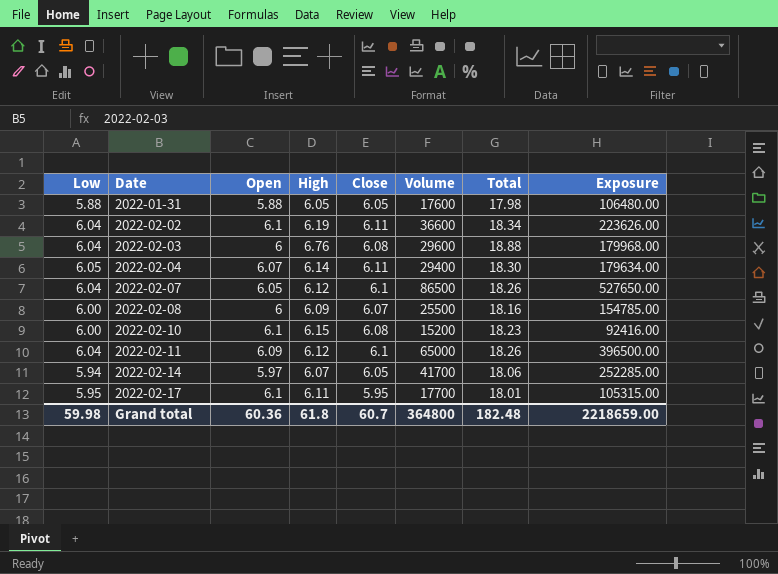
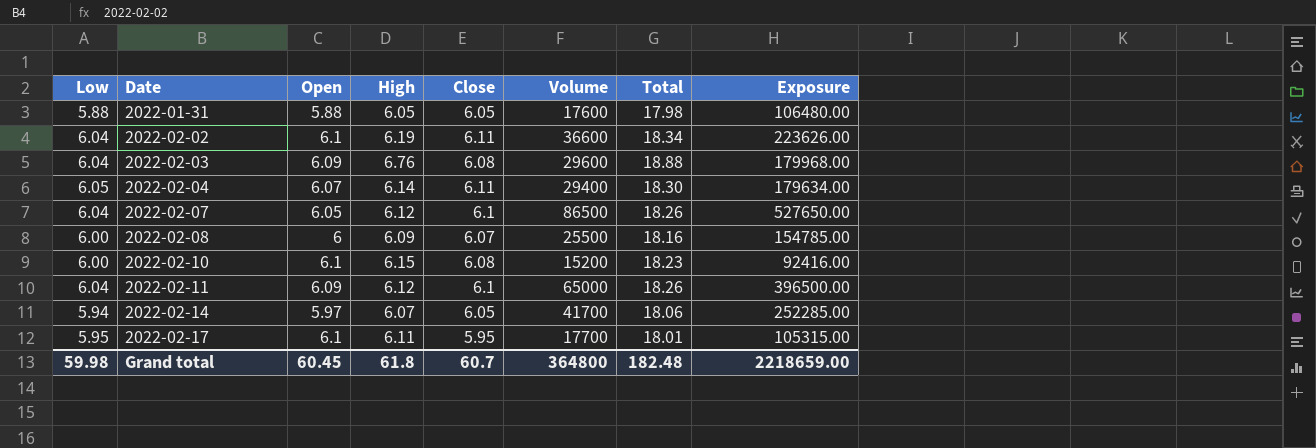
2022-02-03 | Open: 6 -> 6.09
Grand total | Open: 60.36 -> 60.45

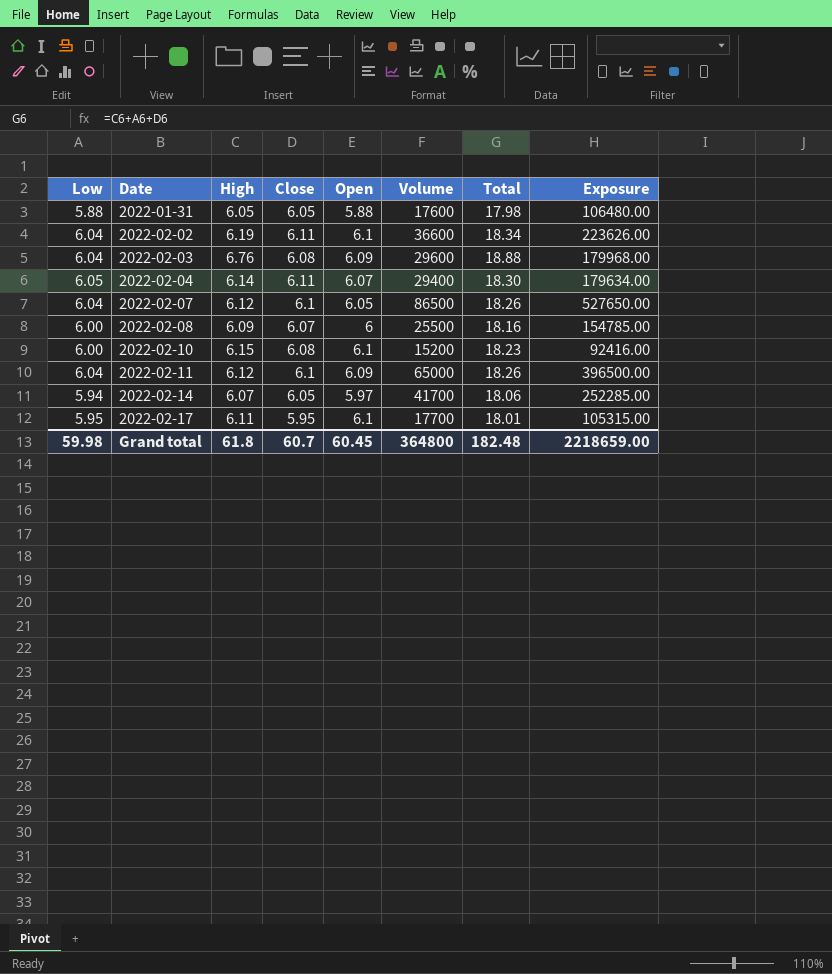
column Open | position: 3 -> 5

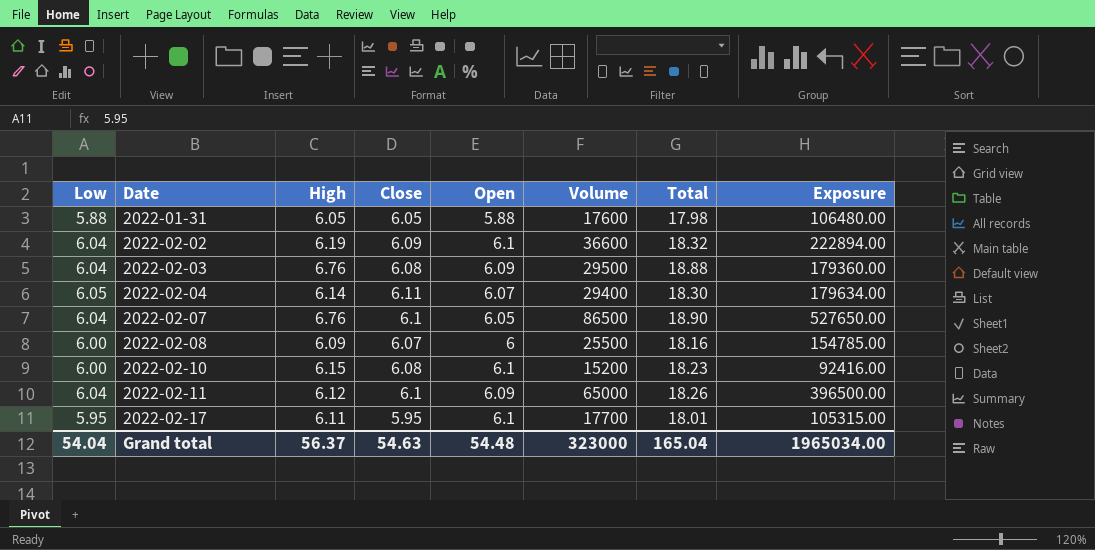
row 2022-02-14: 5.94 | 6.07 | 6.05 | 5.97 | 41700 | 18.06 | 252285.00 -> none
2022-02-02 | Close: 6.11 -> 6.09
2022-02-02 | Total: 18.34 -> 18.32
2022-02-02 | Exposure: 223626.00 -> 222894.00
2022-02-03 | Volume: 29600 -> 29500
2022-02-03 | Exposure: 179968.00 -> 179360.00
2022-02-07 | High: 6.12 -> 6.76
2022-02-07 | Total: 18.26 -> 18.90
Grand total | Low: 59.98 -> 54.04
Grand total | High: 61.8 -> 56.37
Grand total | Close: 60.7 -> 54.63
Grand total | Open: 60.45 -> 54.48
Grand total | Volume: 364800 -> 323000
Grand total | Total: 182.48 -> 165.04
Grand total | Exposure: 2218659.00 -> 1965034.00

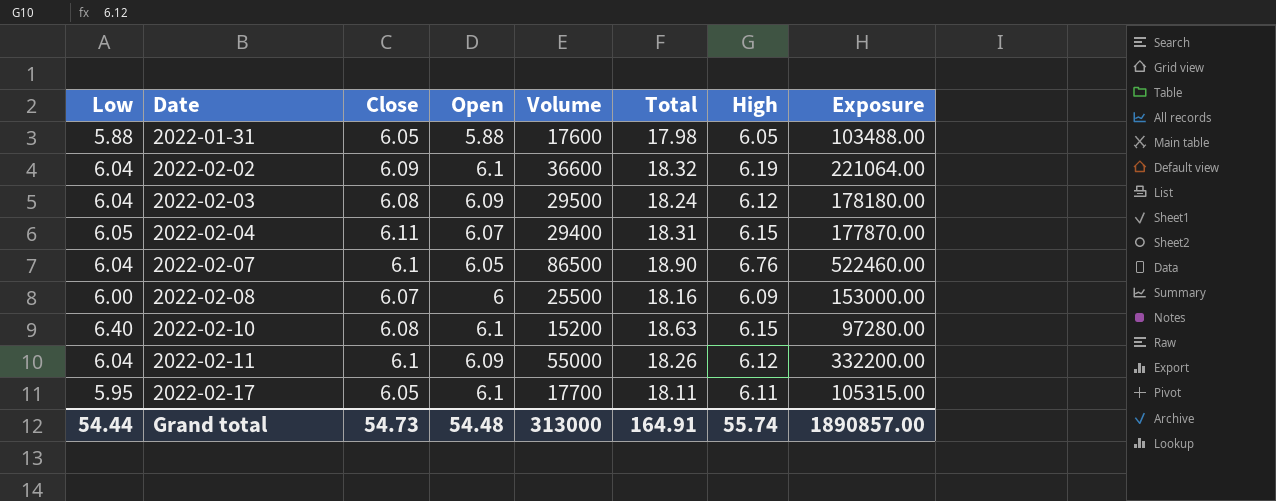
column High | position: 3 -> 7
column Exposure | formula: [Close] * [Volume] -> [Low] * [Volume]
2022-02-03 | Total: 18.88 -> 18.24
2022-02-03 | High: 6.76 -> 6.12
2022-02-04 | Total: 18.30 -> 18.31
2022-02-04 | High: 6.14 -> 6.15
2022-02-10 | Low: 6.00 -> 6.40
2022-02-10 | Total: 18.23 -> 18.63
2022-02-11 | Volume: 65000 -> 55000
2022-02-17 | Close: 5.95 -> 6.05
2022-02-17 | Total: 18.01 -> 18.11
Grand total | Low: 54.04 -> 54.44
Grand total | Close: 54.63 -> 54.73
Grand total | Volume: 323000 -> 313000
Grand total | Total: 165.04 -> 164.91
Grand total | High: 56.37 -> 55.74
Grand total | Exposure: 1965034.00 -> 1890857.00

